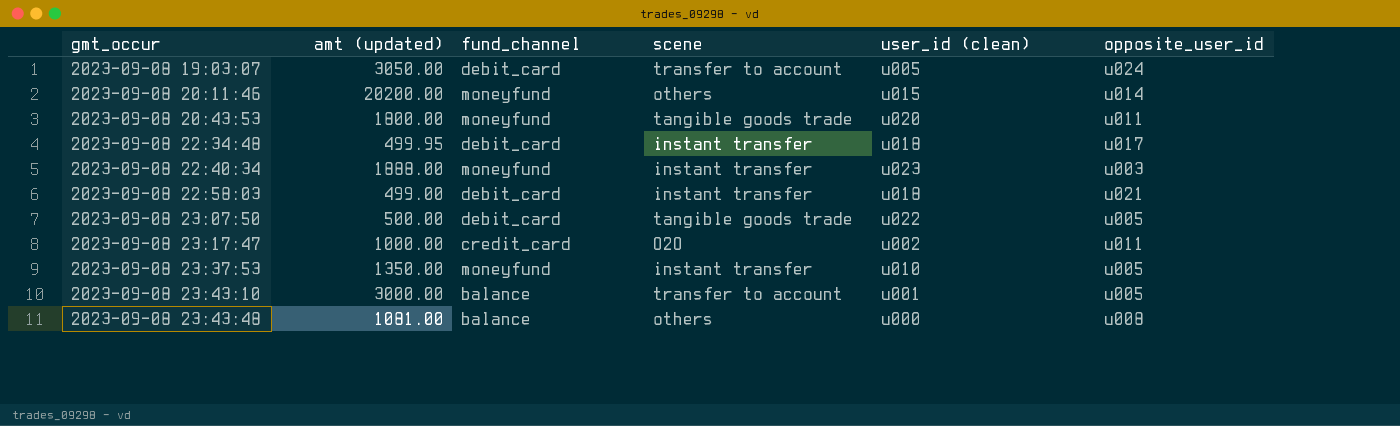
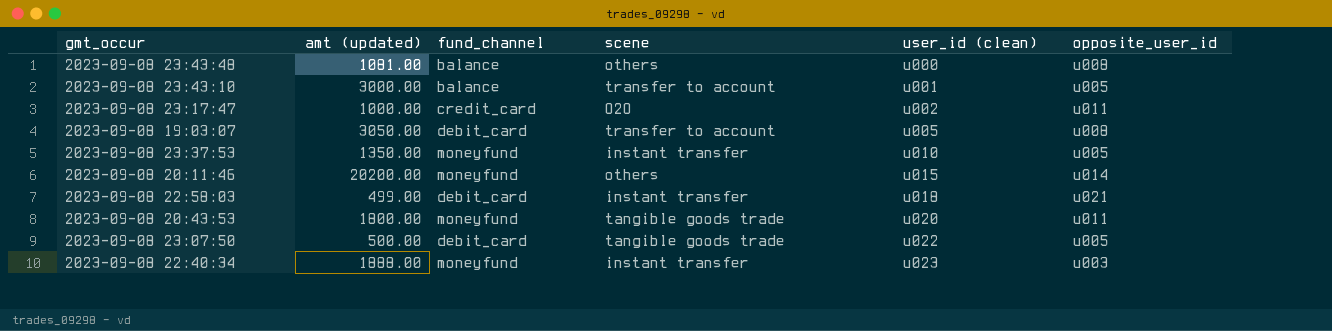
row order: gmt_occur ascending -> user_id (clean) ascending
row 2023-09-08 22:34:48: 499.95 | debit_card | instant transfer | u018 | u017 -> none
2023-09-08 19:03:07 | opposite_user_id: u024 -> u008

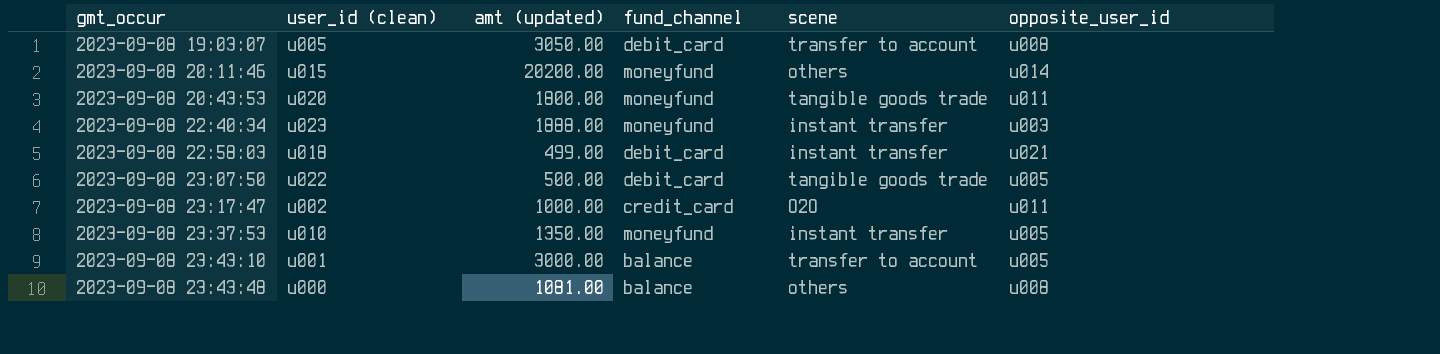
row order: user_id (clean) ascending -> gmt_occur ascending
column user_id (clean) | position: 5 -> 2

